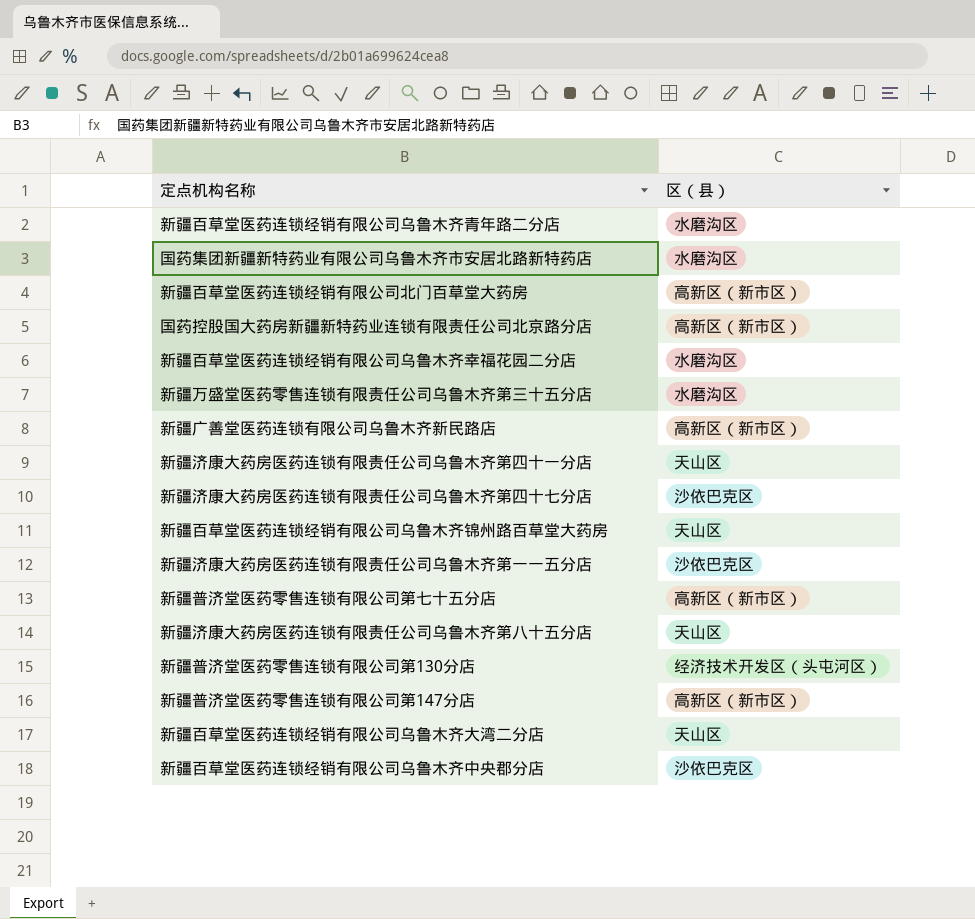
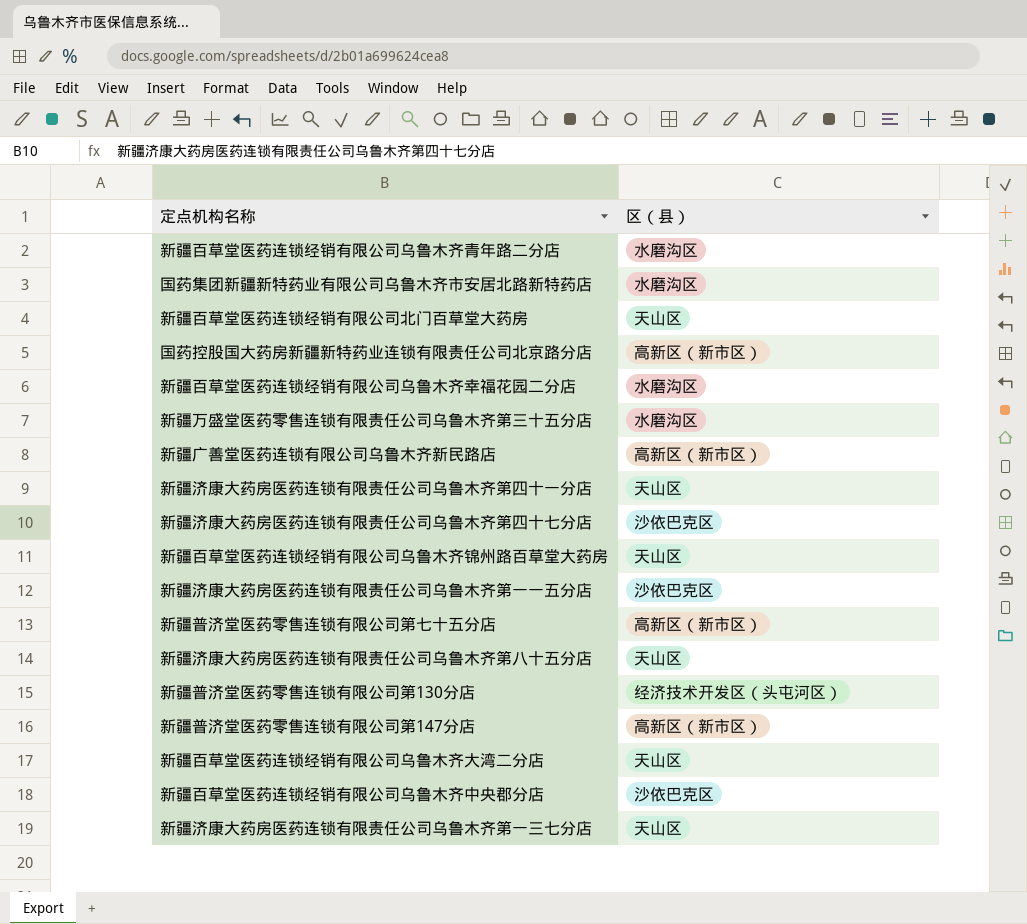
新疆百草堂医药连锁经销有限公司北门百草堂大药房 | 区（县）: 高新区（新市区） -> 天山区
row 新疆济康大药房医药连锁有限责任公司乌鲁木齐第一三七分店: none -> 天山区

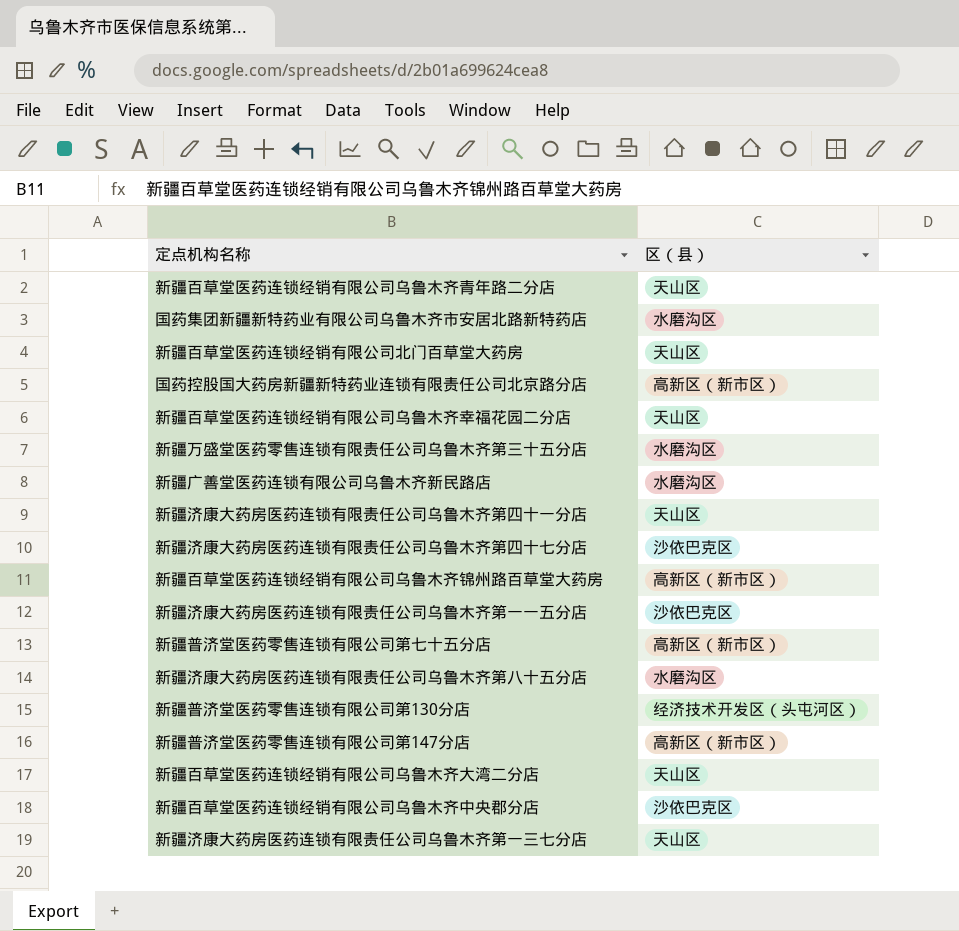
新疆百草堂医药连锁经销有限公司乌鲁木齐青年路二分店 | 区（县）: 水磨沟区 -> 天山区
新疆百草堂医药连锁经销有限公司乌鲁木齐幸福花园二分店 | 区（县）: 水磨沟区 -> 天山区
新疆广善堂医药连锁有限公司乌鲁木齐新民路店 | 区（县）: 高新区（新市区） -> 水磨沟区
新疆百草堂医药连锁经销有限公司乌鲁木齐锦州路百草堂大药房 | 区（县）: 天山区 -> 高新区（新市区）
新疆济康大药房医药连锁有限责任公司乌鲁木齐第八十五分店 | 区（县）: 天山区 -> 水磨沟区

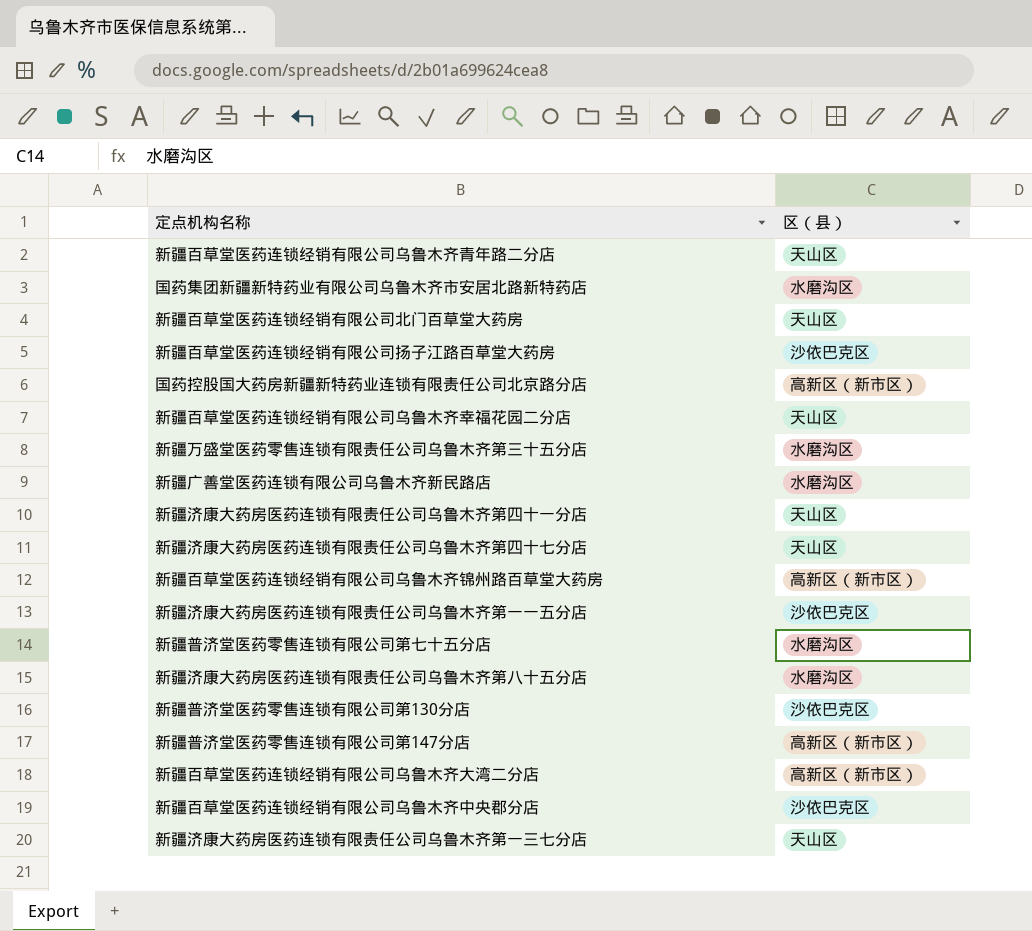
row 新疆百草堂医药连锁经销有限公司扬子江路百草堂大药房: none -> 沙依巴克区
新疆济康大药房医药连锁有限责任公司乌鲁木齐第四十七分店 | 区（县）: 沙依巴克区 -> 天山区
新疆普济堂医药零售连锁有限公司第七十五分店 | 区（县）: 高新区（新市区） -> 水磨沟区
新疆普济堂医药零售连锁有限公司第130分店 | 区（县）: 经济技术开发区（头屯河区） -> 沙依巴克区
新疆百草堂医药连锁经销有限公司乌鲁木齐大湾二分店 | 区（县）: 天山区 -> 高新区（新市区）

